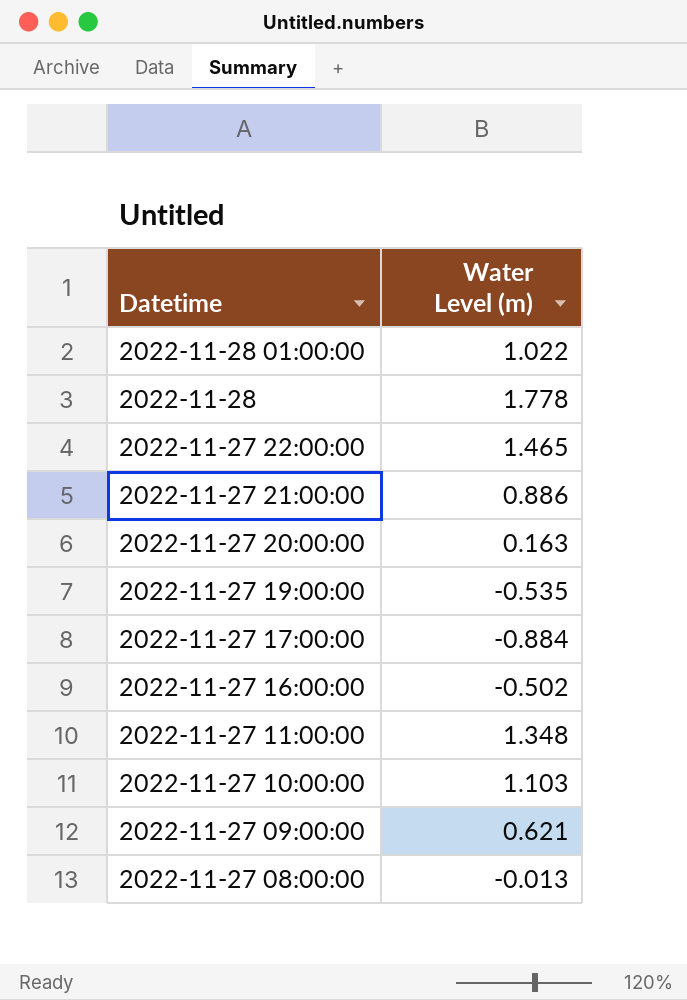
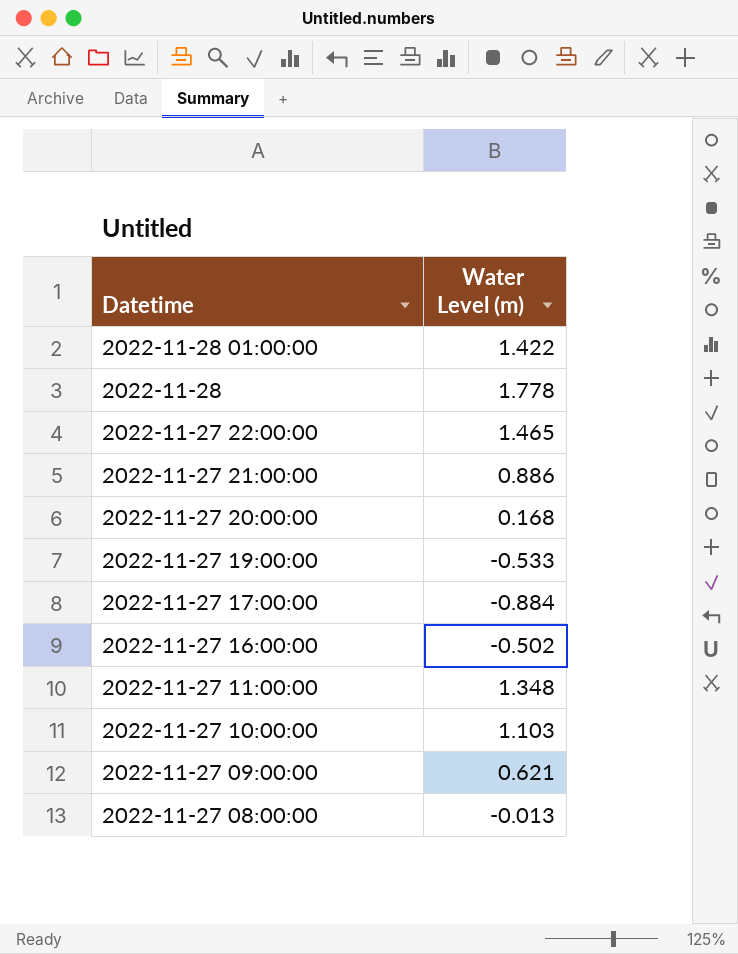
2022-11-28 01:00:00 | Water Level (m): 1.022 -> 1.422
2022-11-27 20:00:00 | Water Level (m): 0.163 -> 0.168
2022-11-27 19:00:00 | Water Level (m): -0.535 -> -0.533

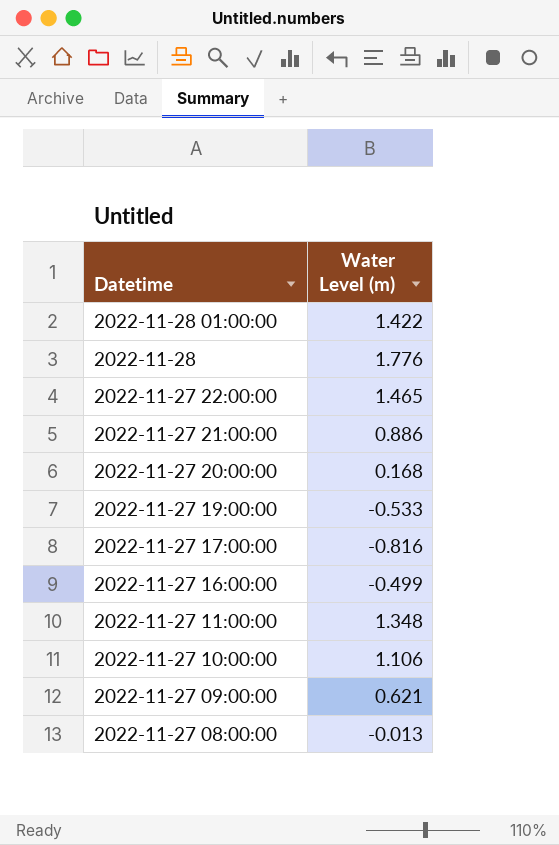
2022-11-28 | Water Level (m): 1.778 -> 1.776
2022-11-27 17:00:00 | Water Level (m): -0.884 -> -0.816
2022-11-27 16:00:00 | Water Level (m): -0.502 -> -0.499
2022-11-27 10:00:00 | Water Level (m): 1.103 -> 1.106

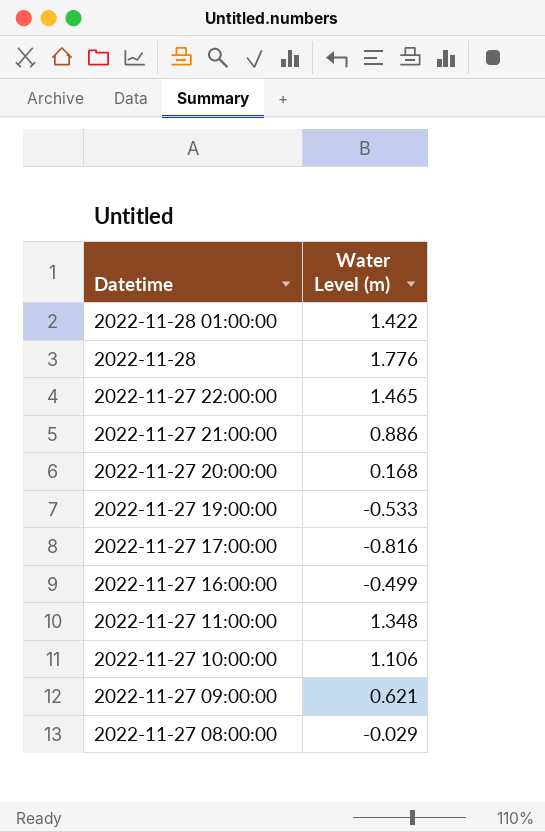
2022-11-27 08:00:00 | Water Level (m): -0.013 -> -0.029

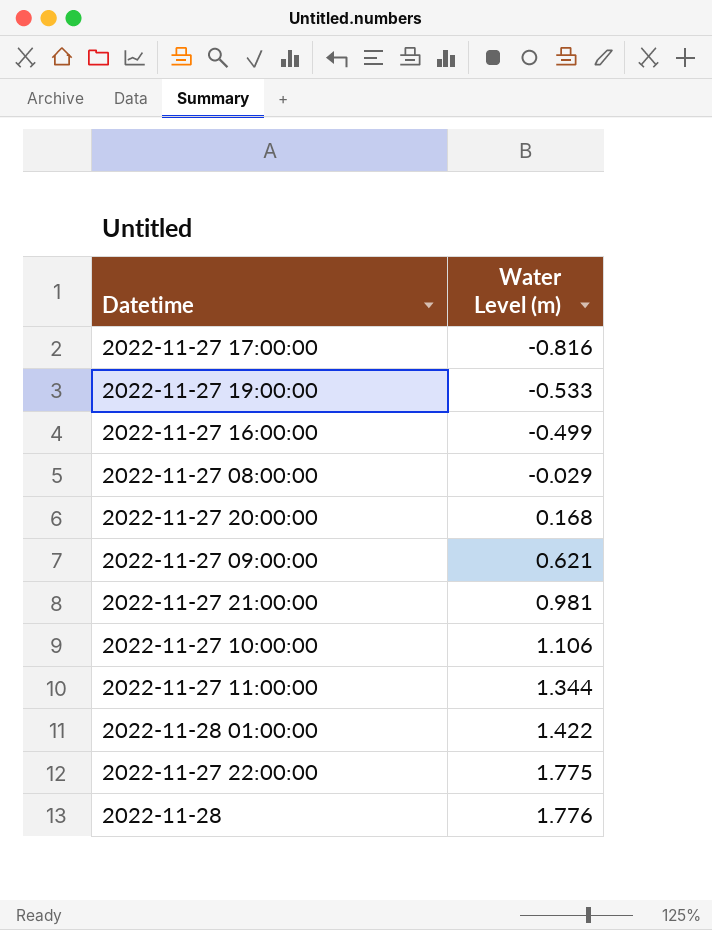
row order: Datetime descending -> Water Level (m) ascending
2022-11-27 21:00:00 | Water Level (m): 0.886 -> 0.981
2022-11-27 11:00:00 | Water Level (m): 1.348 -> 1.344
2022-11-27 22:00:00 | Water Level (m): 1.465 -> 1.775

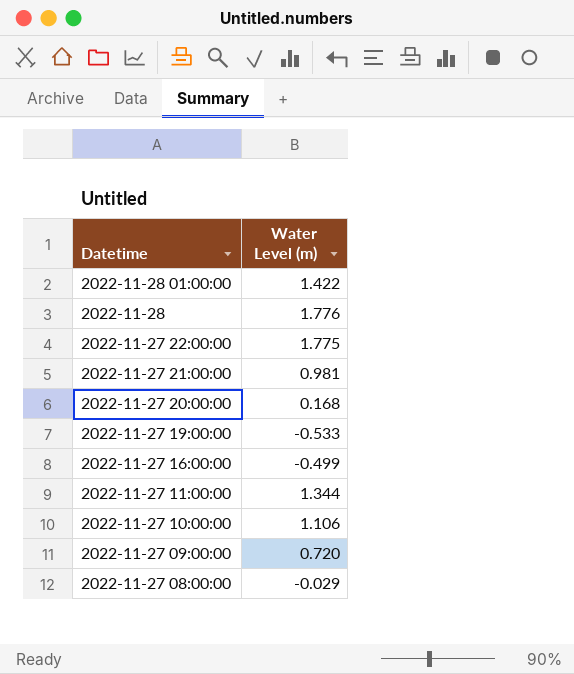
row order: Water Level (m) ascending -> Datetime descending
row 2022-11-27 17:00:00: -0.816 -> none
2022-11-27 09:00:00 | Water Level (m): 0.621 -> 0.720

